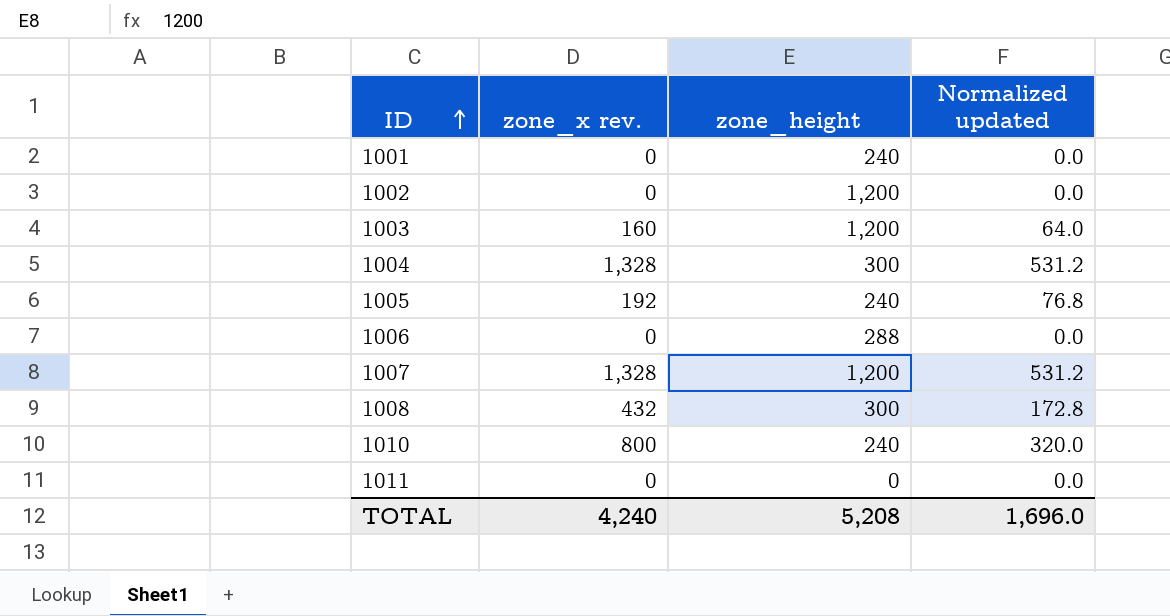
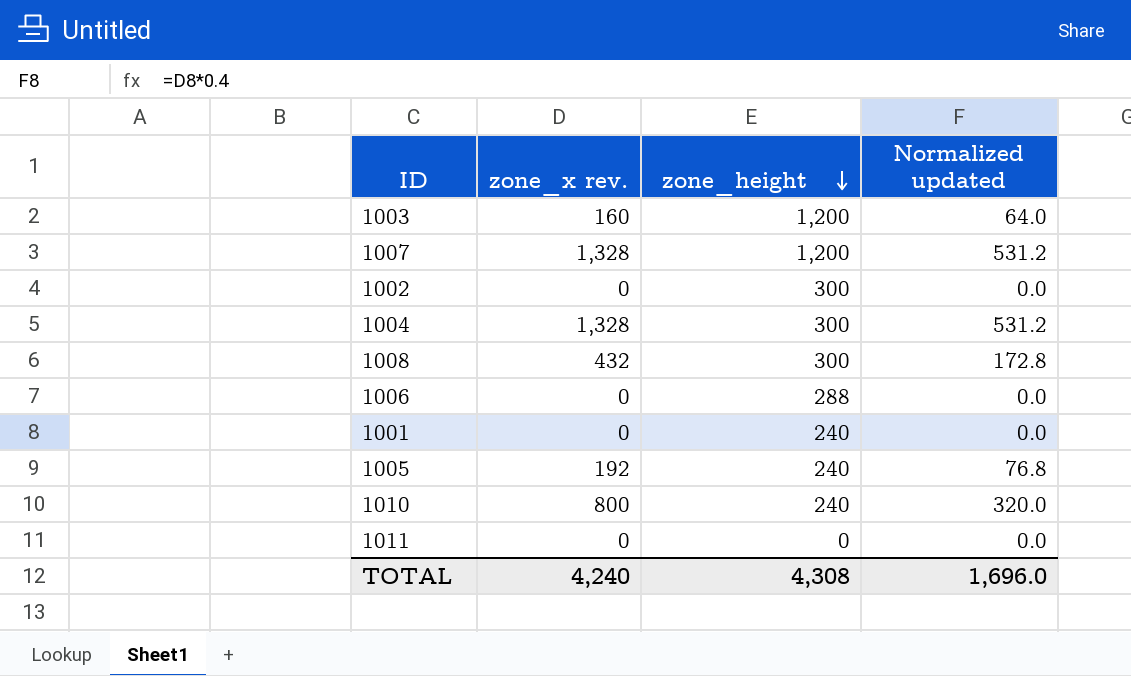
row order: ID ascending -> zone_height descending
1002 | zone_height: 1,200 -> 300
TOTAL | zone_height: 5,208 -> 4,308

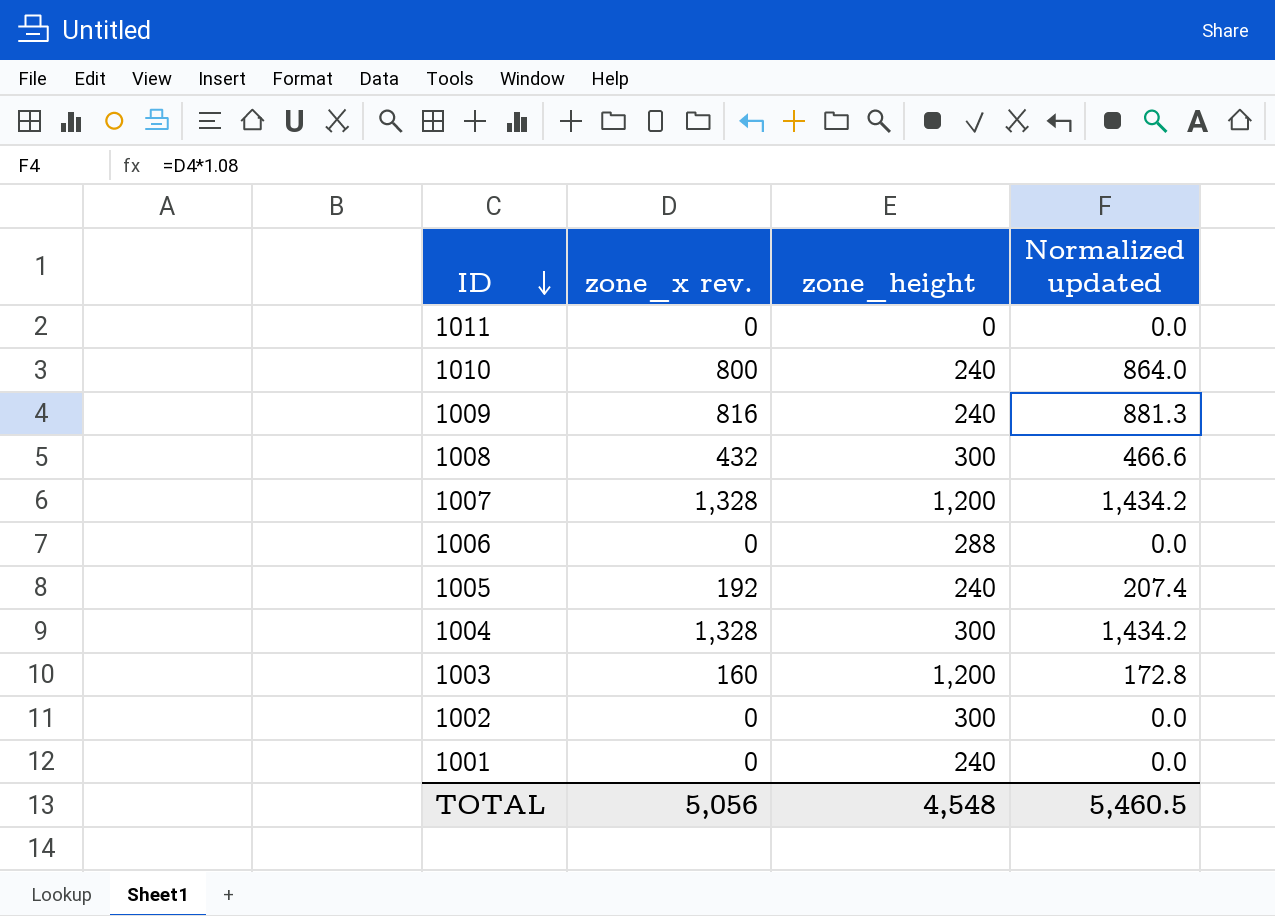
row order: zone_height descending -> ID descending
column Normalized updated | formula: [zone_x rev.] * 0.4 -> [zone_x rev.] * 1.08
row 1009: none -> 816 | 240 | 881.3
TOTAL | zone_x rev.: 4,240 -> 5,056
TOTAL | zone_height: 4,308 -> 4,548
TOTAL | Normalized updated: 1,696.0 -> 5,460.5

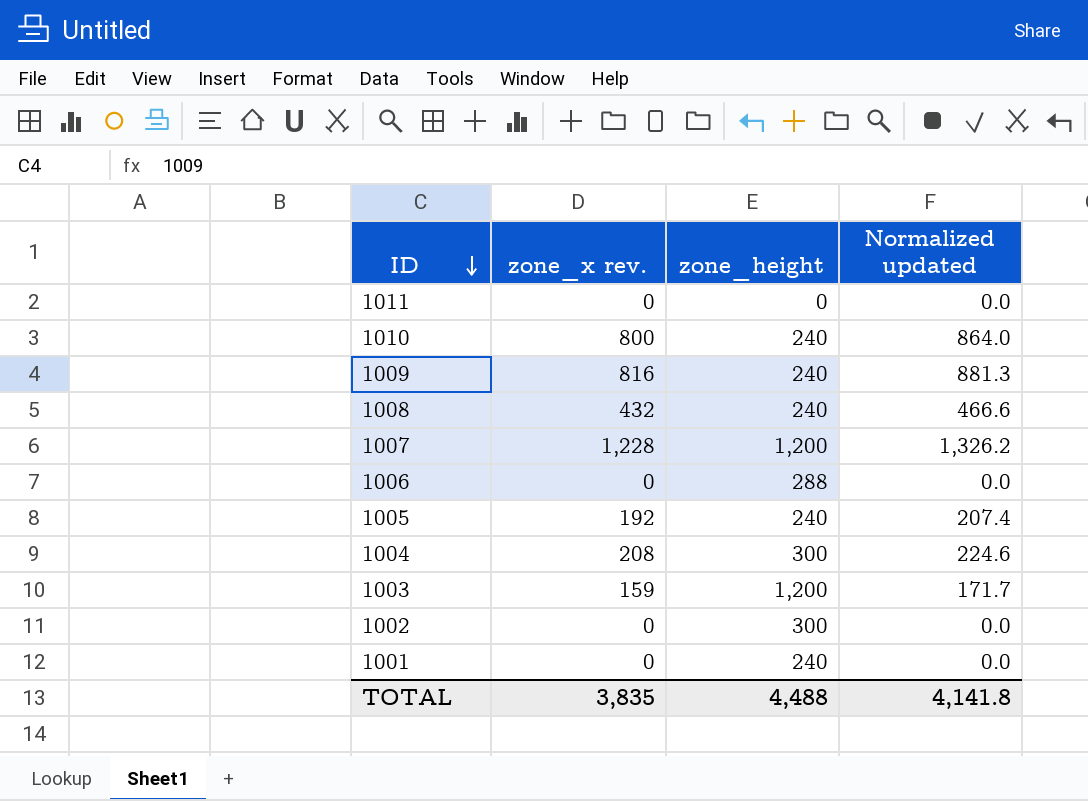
1008 | zone_height: 300 -> 240
1007 | zone_x rev.: 1,328 -> 1,228
1007 | Normalized updated: 1,434.2 -> 1,326.2
1004 | zone_x rev.: 1,328 -> 208
1004 | Normalized updated: 1,434.2 -> 224.6
1003 | zone_x rev.: 160 -> 159
1003 | Normalized updated: 172.8 -> 171.7
TOTAL | zone_x rev.: 5,056 -> 3,835
TOTAL | zone_height: 4,548 -> 4,488
TOTAL | Normalized updated: 5,460.5 -> 4,141.8

